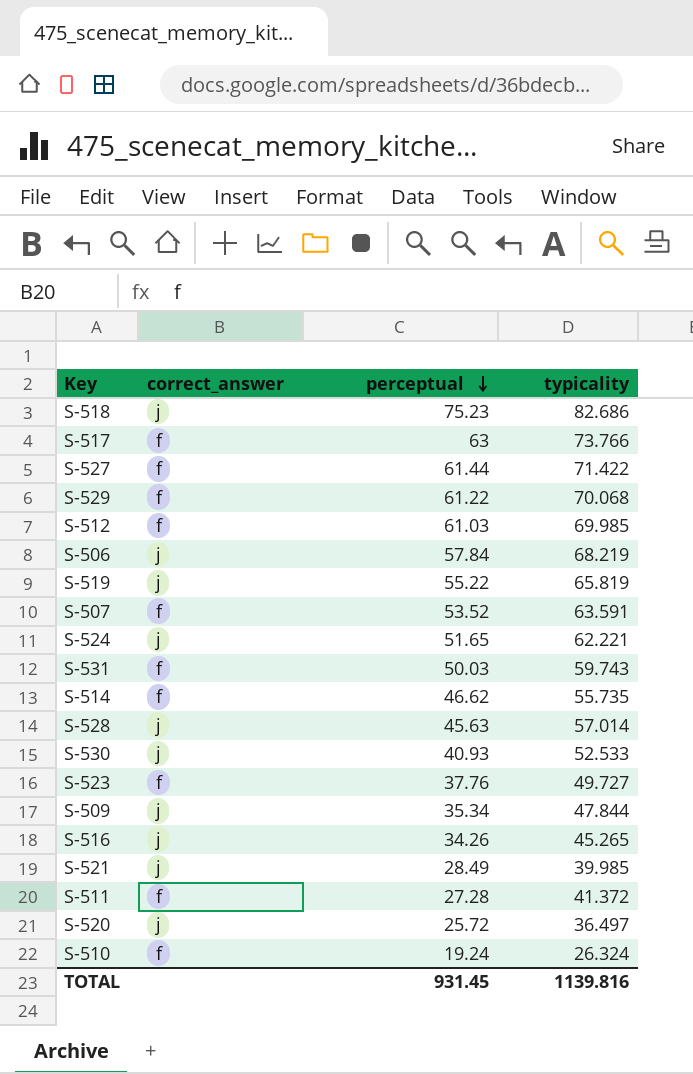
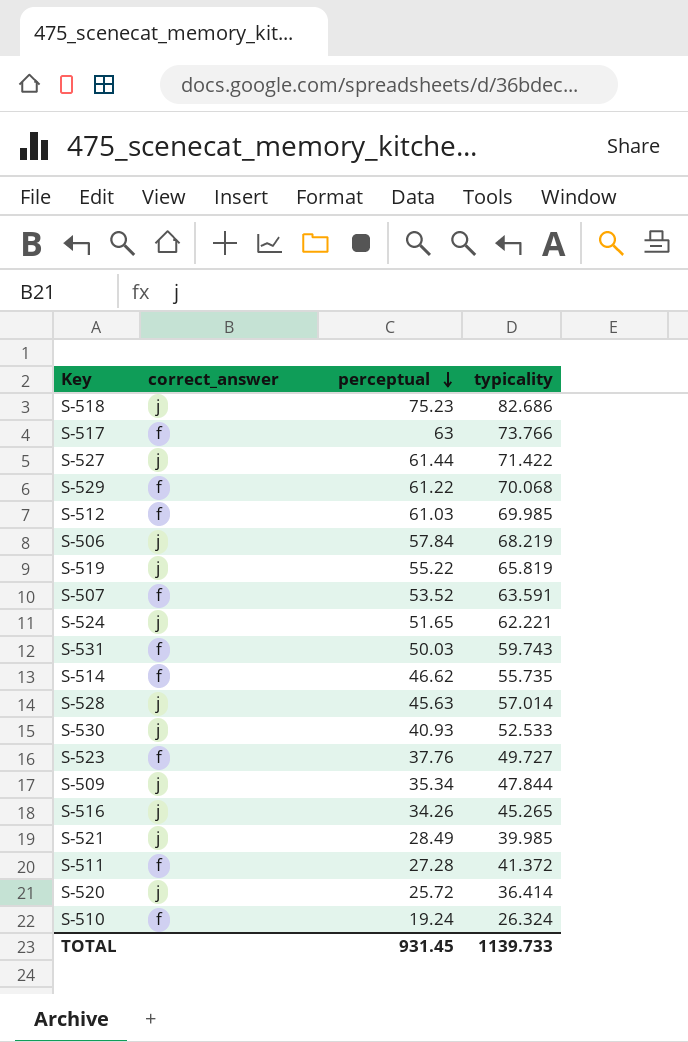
S-527 | correct_answer: f -> j
S-520 | typicality: 36.497 -> 36.414
TOTAL | typicality: 1139.816 -> 1139.733

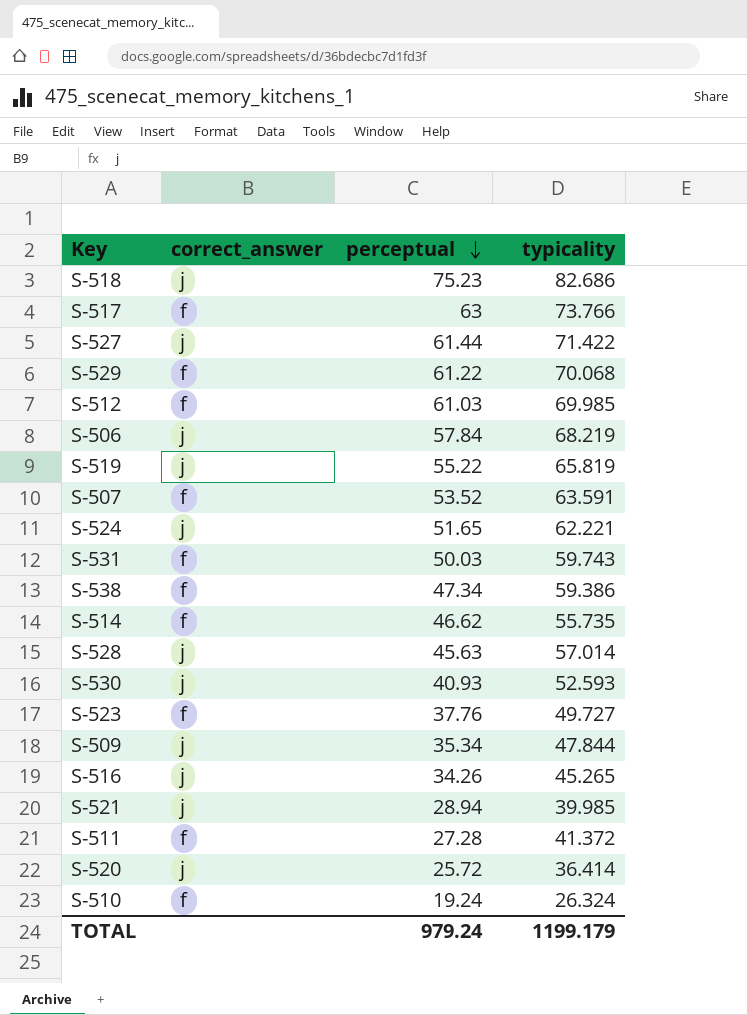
row S-538: none -> f | 47.34 | 59.386
S-530 | typicality: 52.533 -> 52.593
S-521 | perceptual: 28.49 -> 28.94
TOTAL | perceptual: 931.45 -> 979.24
TOTAL | typicality: 1139.733 -> 1199.179

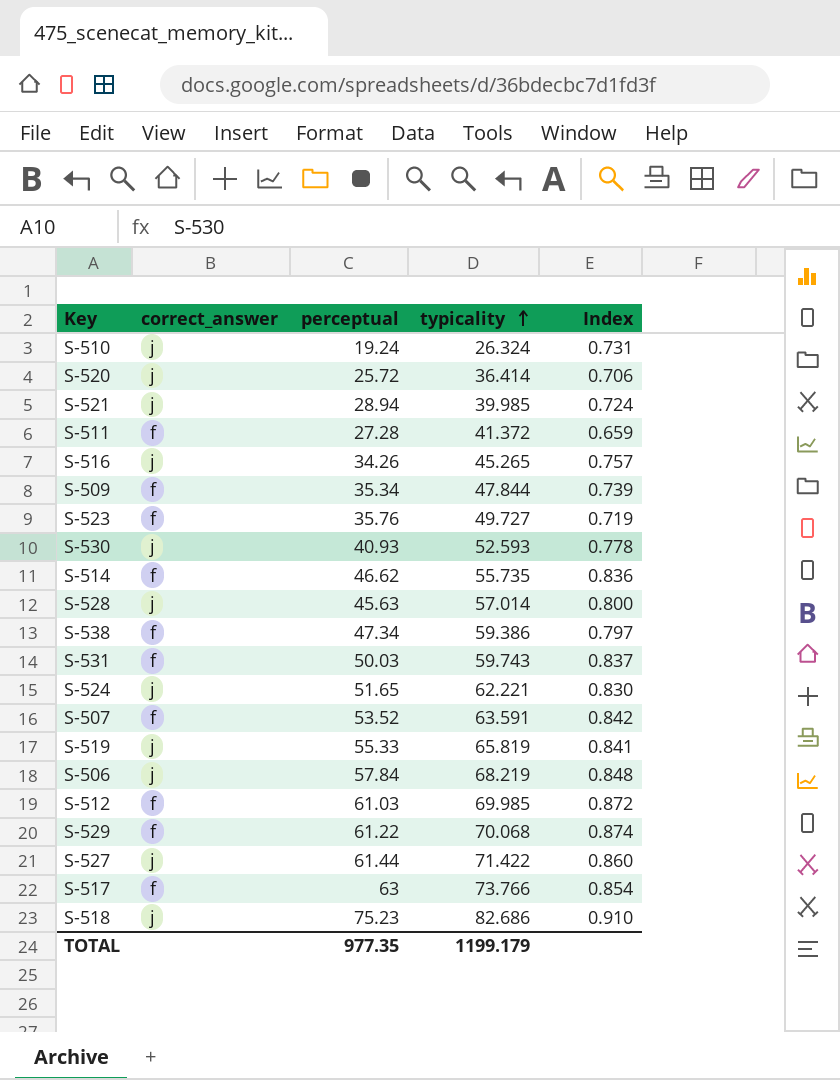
row order: perceptual descending -> typicality ascending
column Index | formula: none -> [perceptual] / [typicality]
S-510 | correct_answer: f -> j
S-509 | correct_answer: j -> f
S-523 | perceptual: 37.76 -> 35.76
S-519 | perceptual: 55.22 -> 55.33
TOTAL | perceptual: 979.24 -> 977.35

